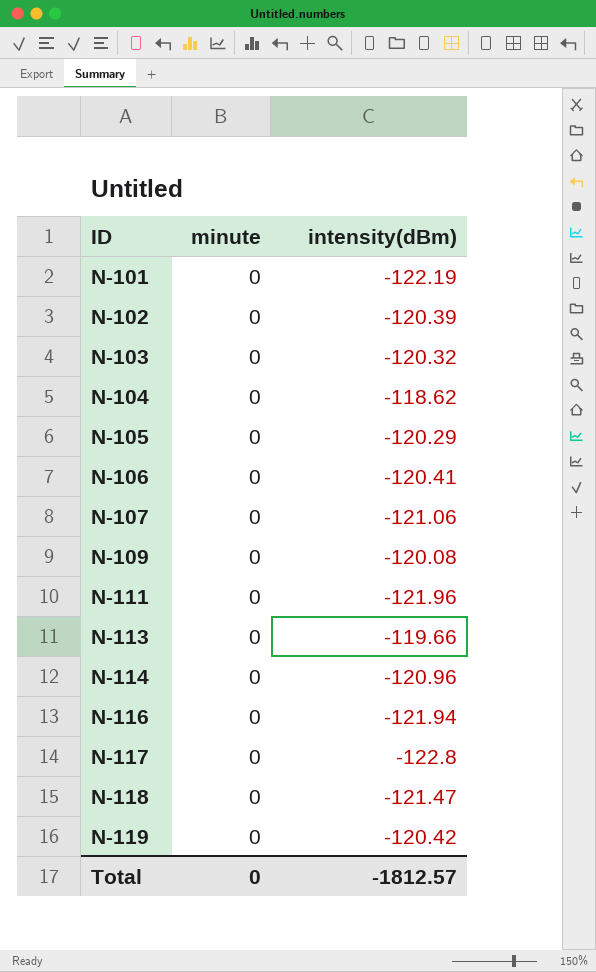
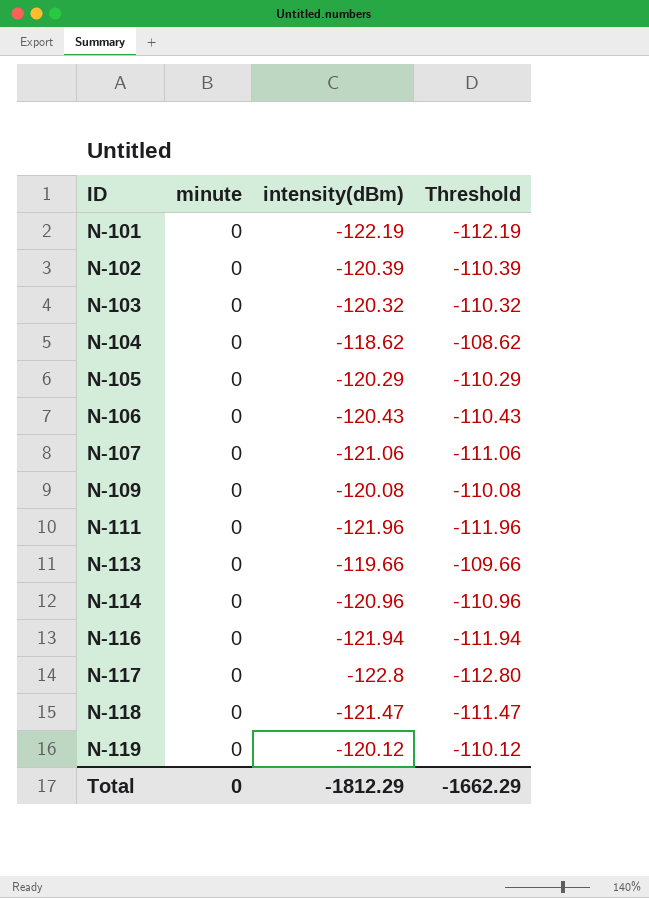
column Threshold | formula: none -> [intensity(dBm)] + 10
N-106 | intensity(dBm): -120.41 -> -120.43
N-119 | intensity(dBm): -120.42 -> -120.12
Total | intensity(dBm): -1812.57 -> -1812.29

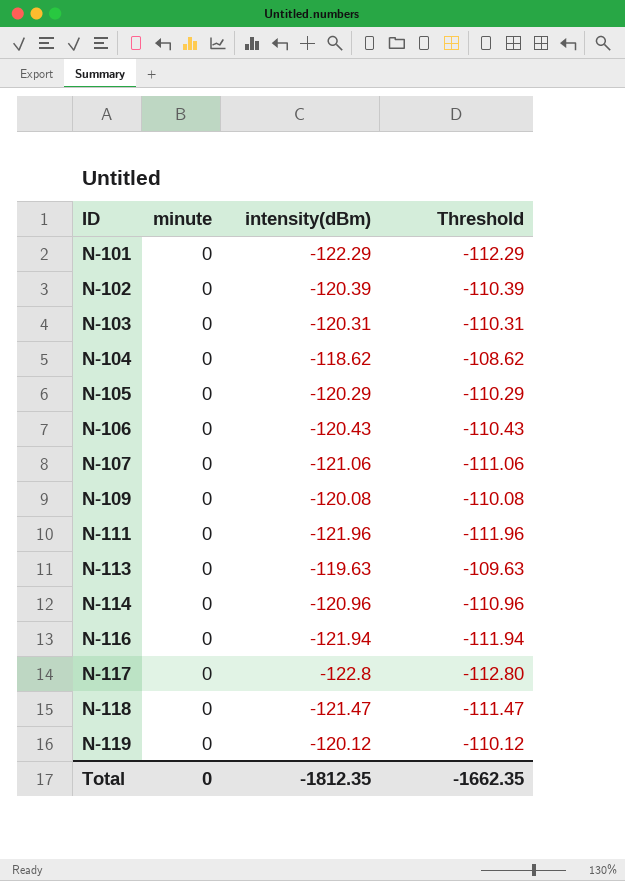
N-101 | intensity(dBm): -122.19 -> -122.29
N-101 | Threshold: -112.19 -> -112.29
N-103 | intensity(dBm): -120.32 -> -120.31
N-103 | Threshold: -110.32 -> -110.31
N-113 | intensity(dBm): -119.66 -> -119.63
N-113 | Threshold: -109.66 -> -109.63
Total | intensity(dBm): -1812.29 -> -1812.35
Total | Threshold: -1662.29 -> -1662.35

